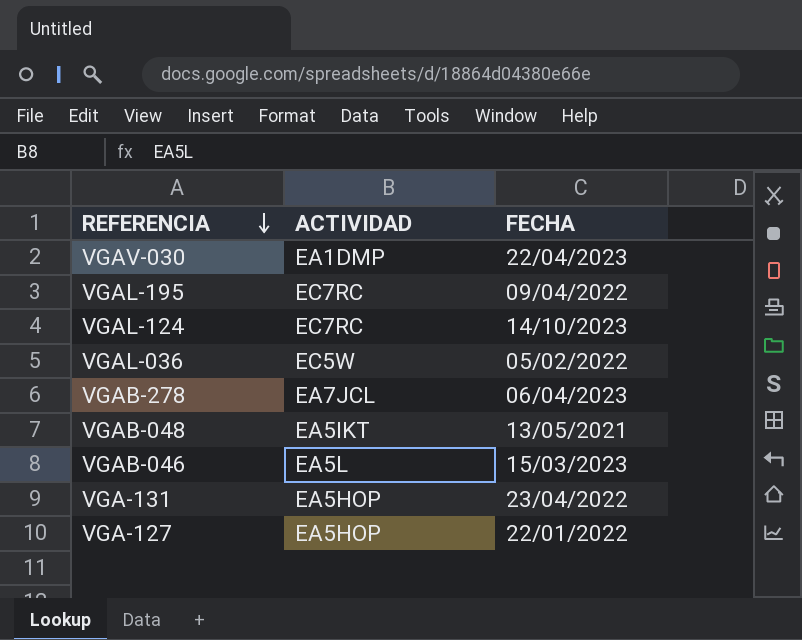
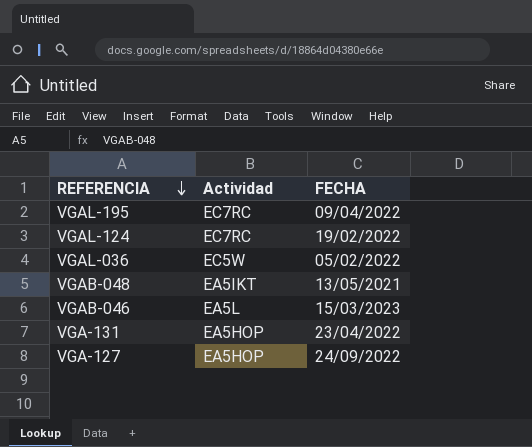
column name: ACTIVIDAD -> Actividad
row VGAV-030: EA1DMP | 22/04/2023 -> none
row VGAB-278: EA7JCL | 06/04/2023 -> none
VGAL-124 | FECHA: 14/10/2023 -> 19/02/2022
VGA-127 | FECHA: 22/01/2022 -> 24/09/2022

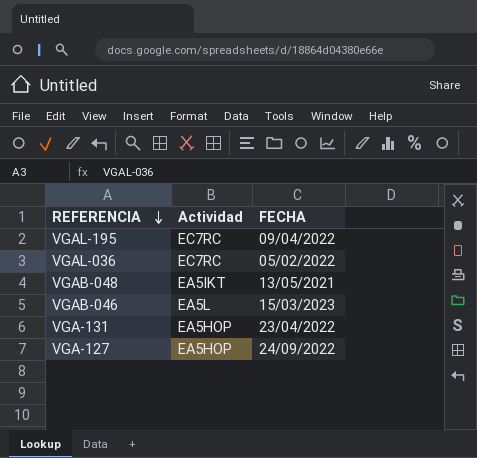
row VGAL-124: EC7RC | 19/02/2022 -> none
VGAL-036 | Actividad: EC5W -> EC7RC

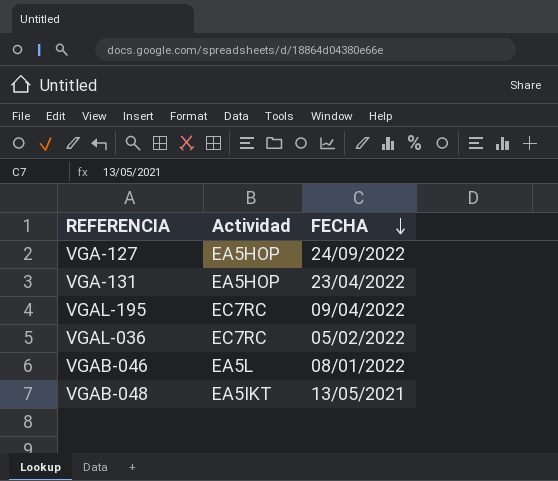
row order: REFERENCIA descending -> FECHA descending
VGAB-046 | FECHA: 15/03/2023 -> 08/01/2022

